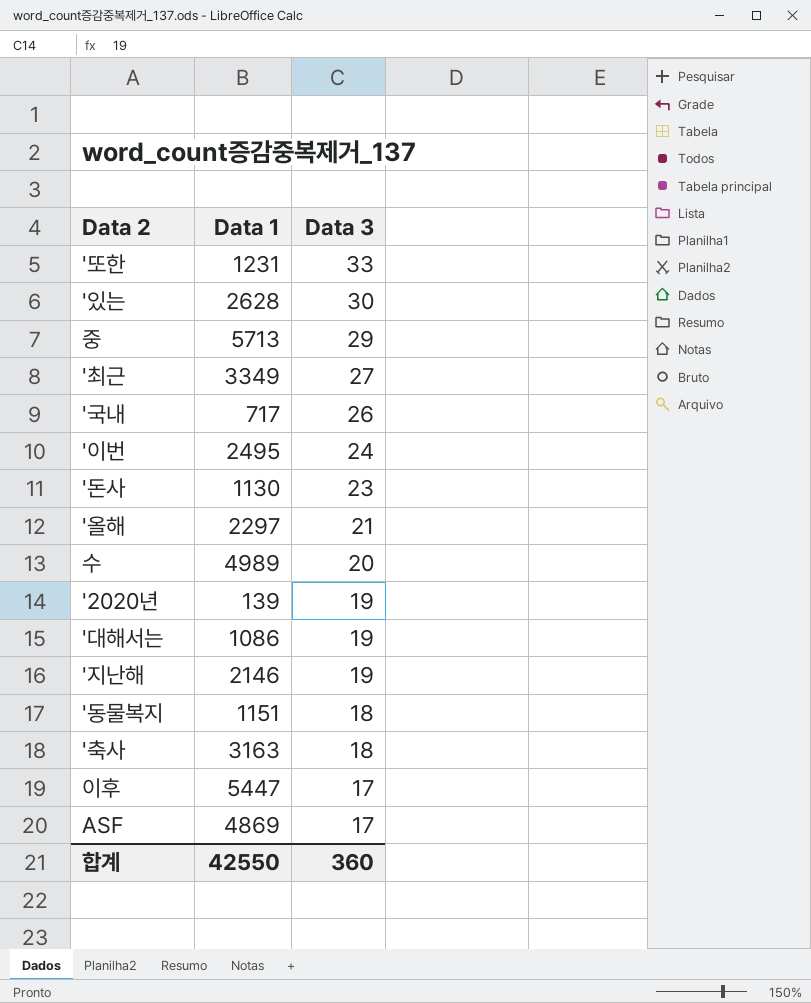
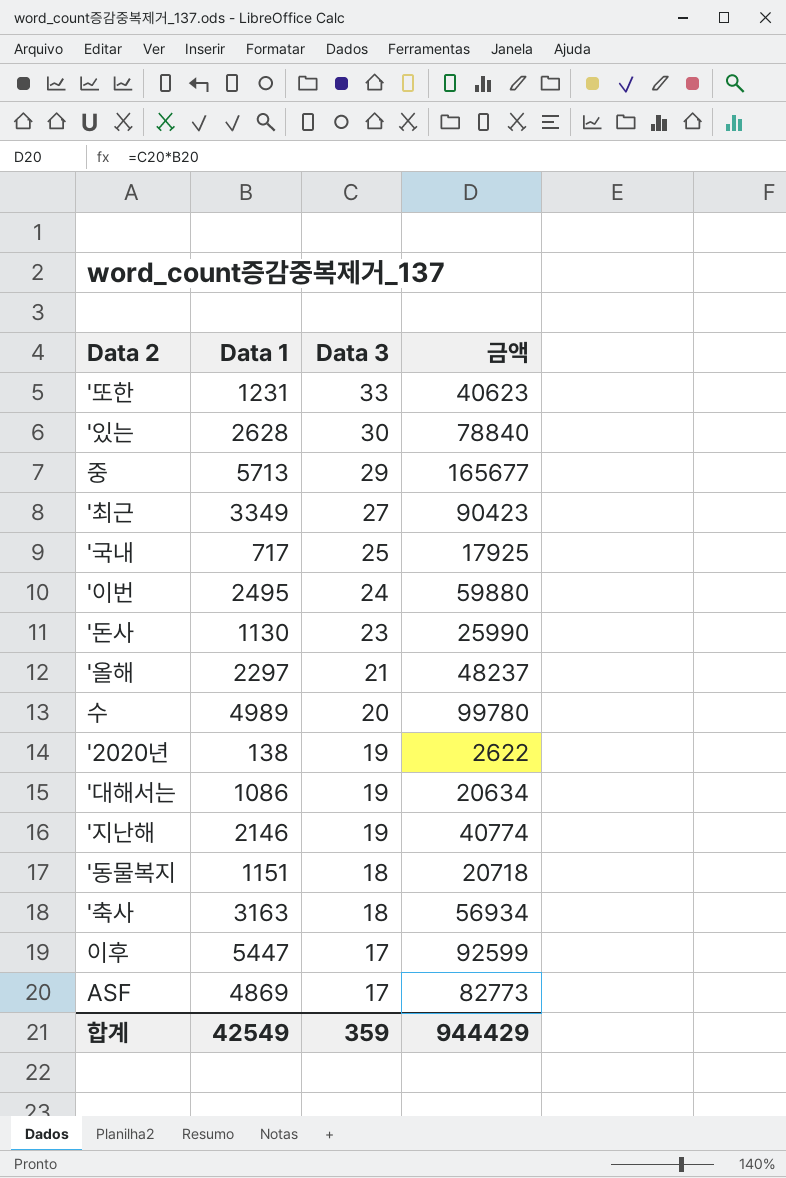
column 금액 | formula: none -> [Data 1] * [Data 3]
'국내 | Data 3: 26 -> 25
'2020년 | Data 1: 139 -> 138
합계 | Data 1: 42550 -> 42549
합계 | Data 3: 360 -> 359

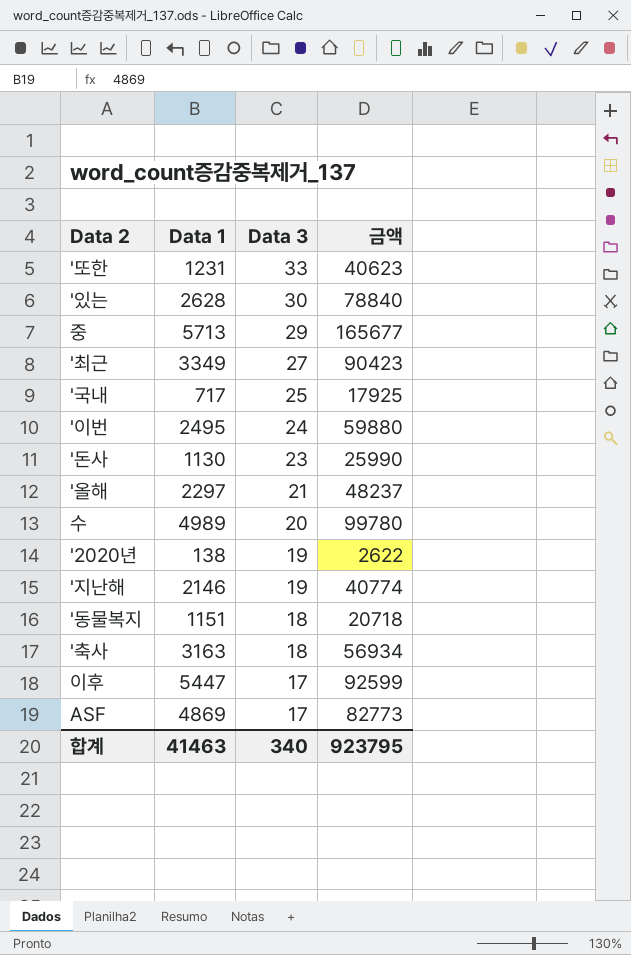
row '대해서는: 1086 | 19 | 20634 -> none
합계 | Data 1: 42549 -> 41463
합계 | Data 3: 359 -> 340
합계 | 금액: 944429 -> 923795

